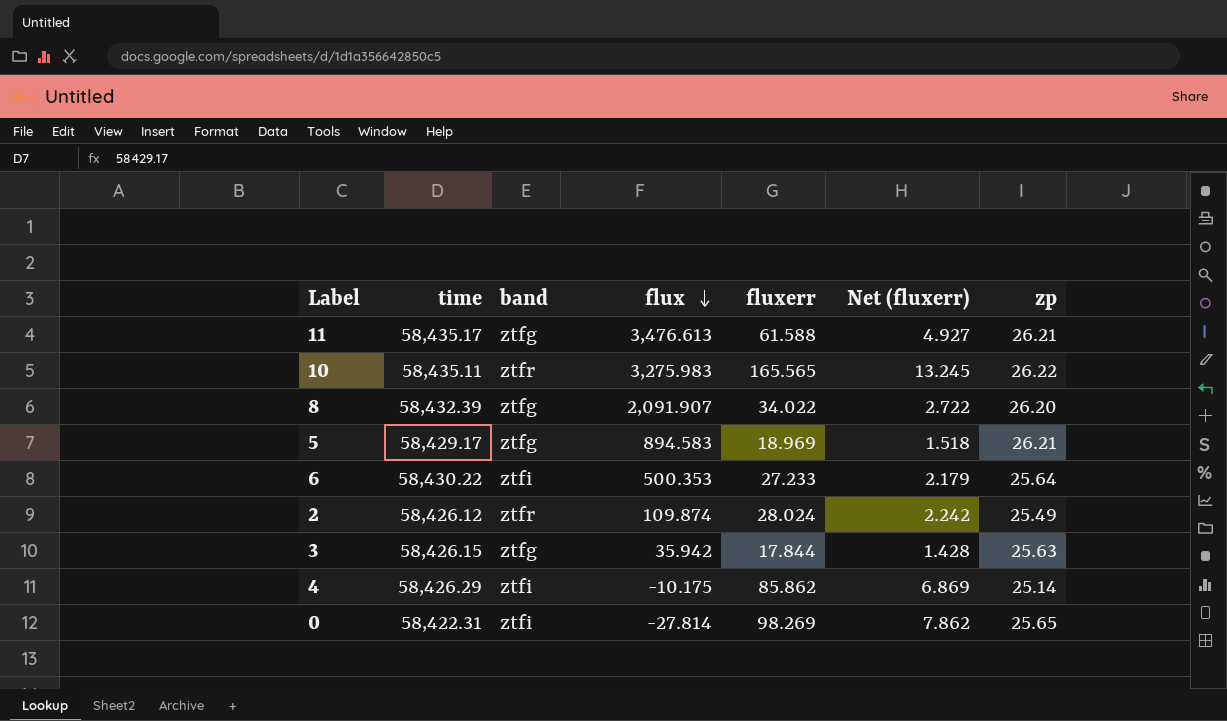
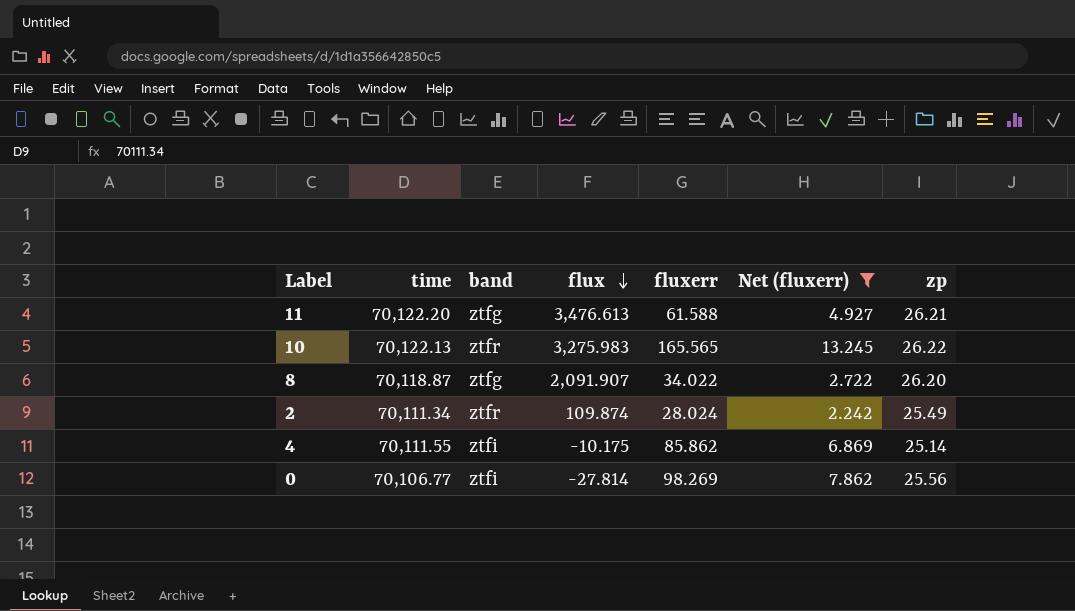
filter: none -> Net (fluxerr) >= 2.242
11 | time: 58,435.17 -> 70,122.20
10 | time: 58,435.11 -> 70,122.13
8 | time: 58,432.39 -> 70,118.87
2 | time: 58,426.12 -> 70,111.34
4 | time: 58,426.29 -> 70,111.55
0 | time: 58,422.31 -> 70,106.77
0 | zp: 25.65 -> 25.56

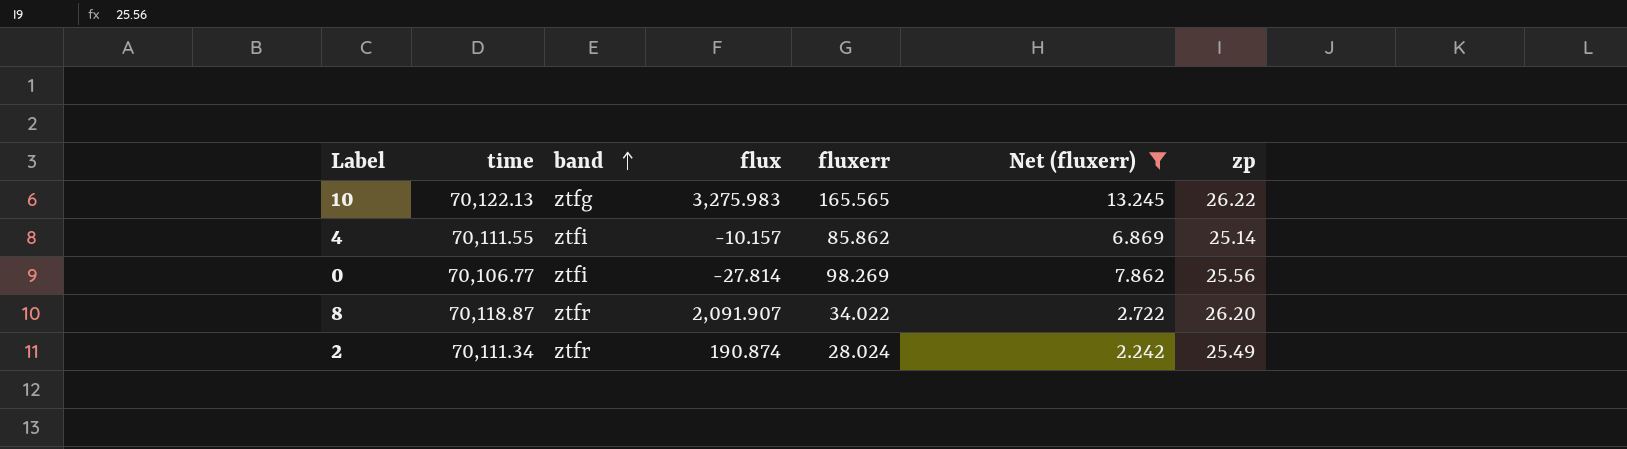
row order: flux descending -> band ascending
row 11: 70,122.20 | ztfg | 3,476.613 | 61.588 | 4.927 | 26.21 -> none
10 | band: ztfr -> ztfg
4 | flux: -10.175 -> -10.157
8 | band: ztfg -> ztfr
2 | flux: 109.874 -> 190.874

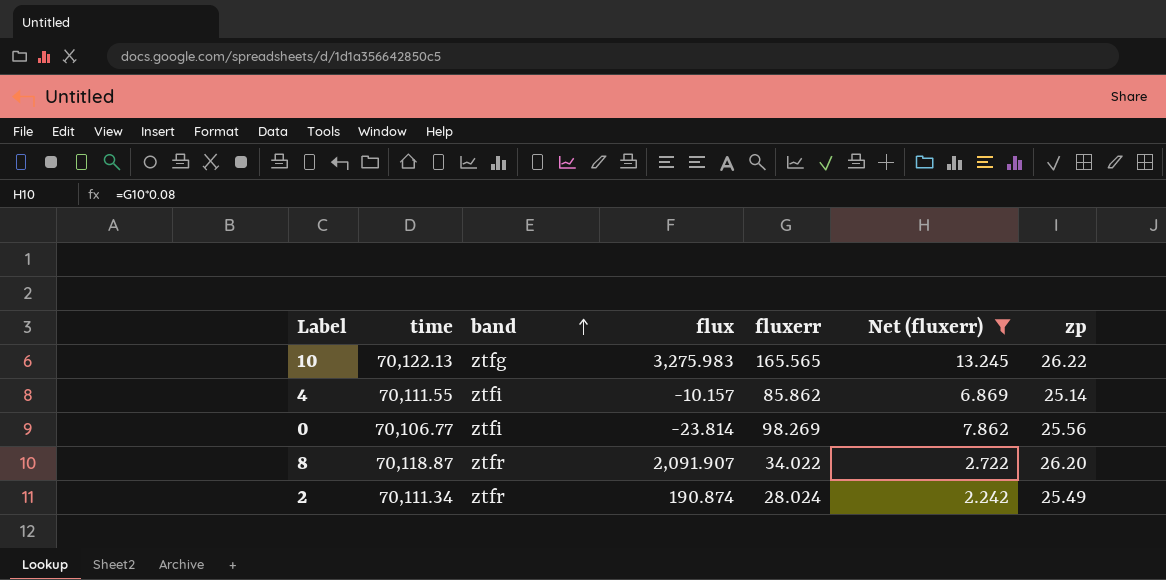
0 | flux: -27.814 -> -23.814

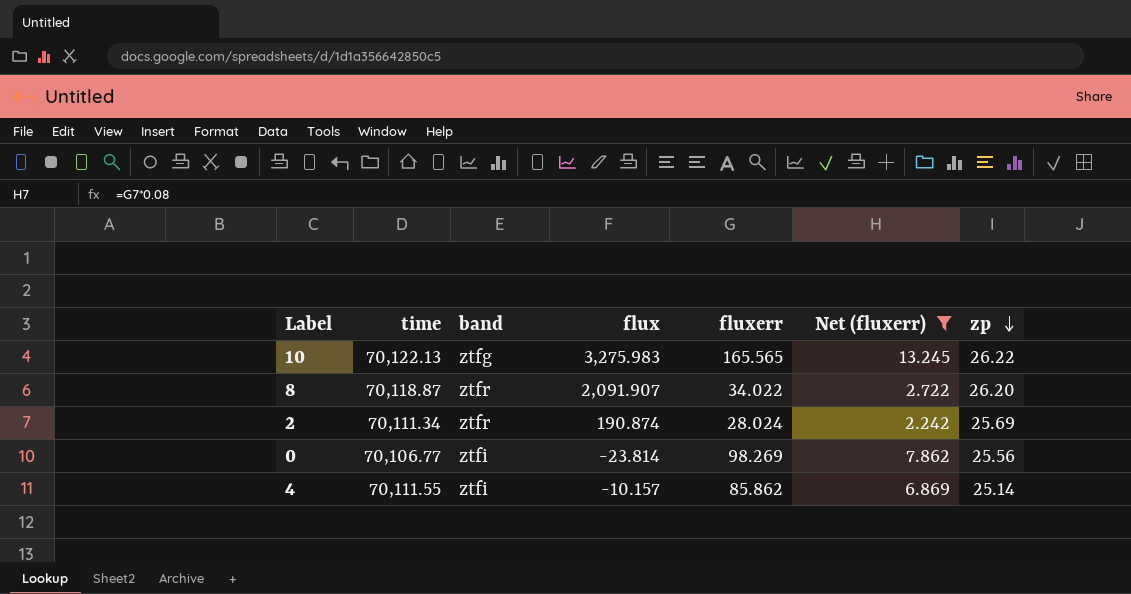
row order: band ascending -> zp descending
2 | zp: 25.49 -> 25.69

